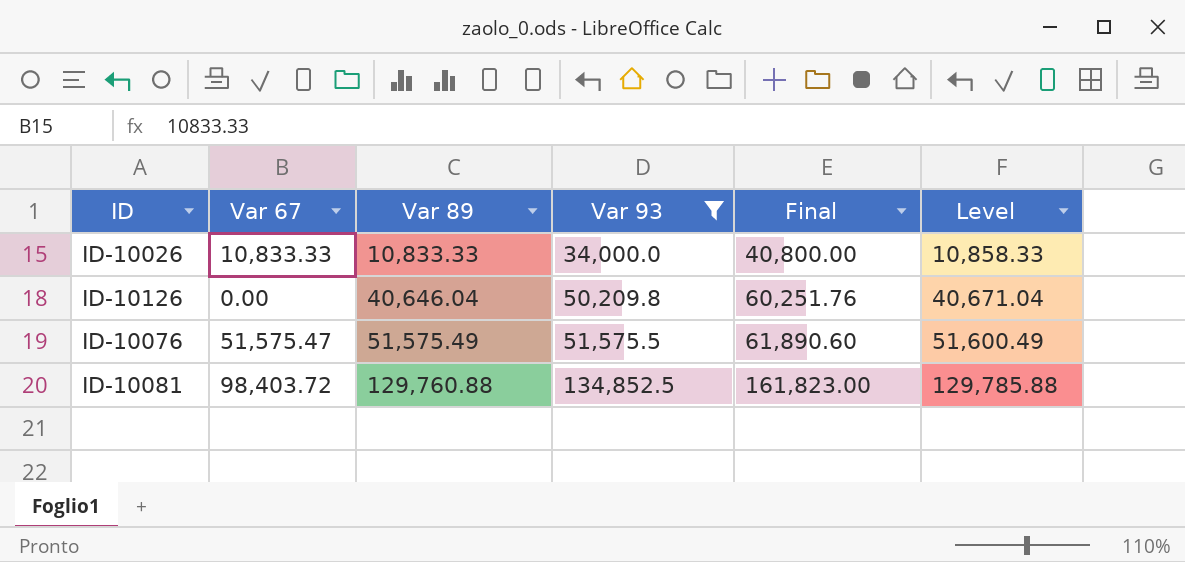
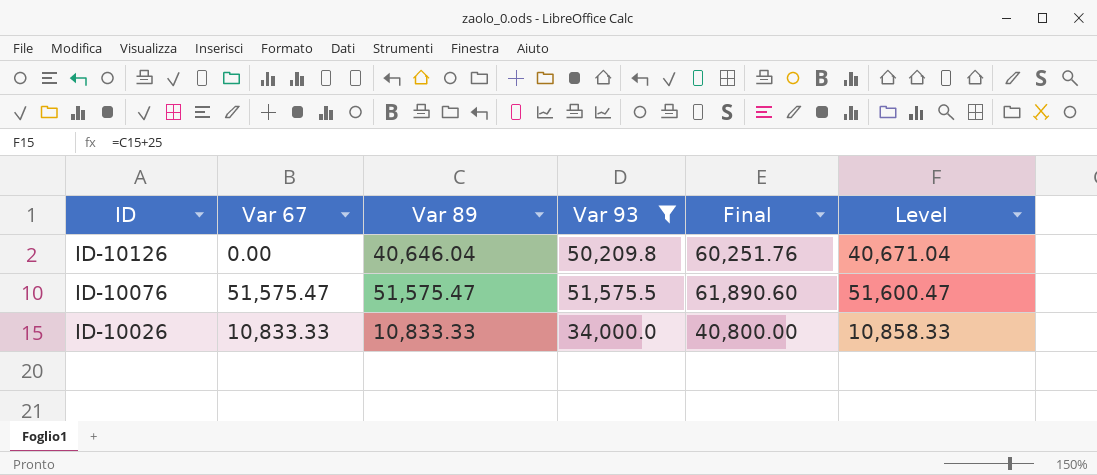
row order: Var 89 ascending -> ID descending
row ID-10081: 98,403.72 | 129,760.88 | 134,852.5 | 161,823.00 | 129,785.88 -> none
ID-10076 | Var 89: 51,575.49 -> 51,575.47
ID-10076 | Level: 51,600.49 -> 51,600.47

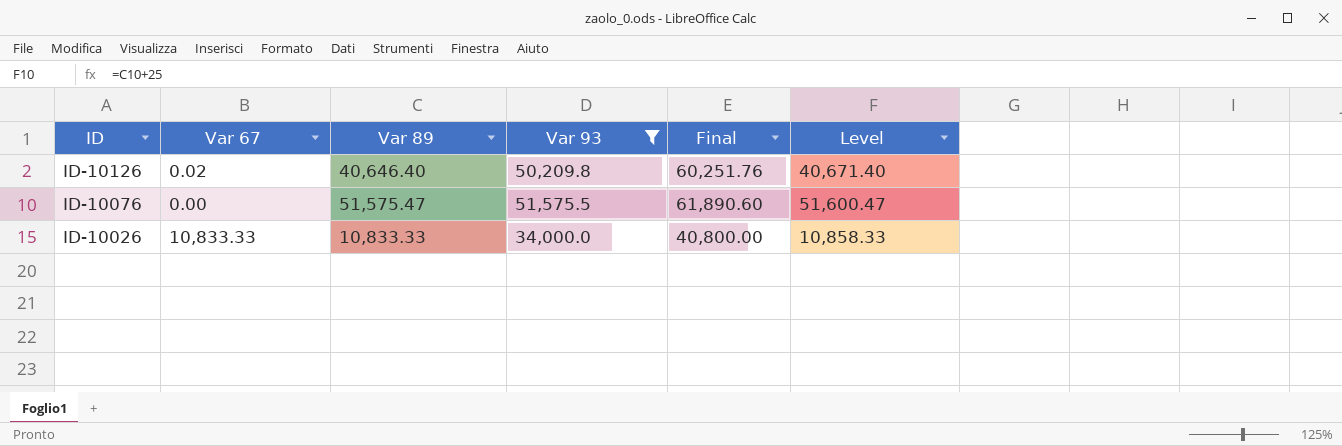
ID-10126 | Var 67: 0.00 -> 0.02
ID-10126 | Var 89: 40,646.04 -> 40,646.40
ID-10126 | Level: 40,671.04 -> 40,671.40
ID-10076 | Var 67: 51,575.47 -> 0.00

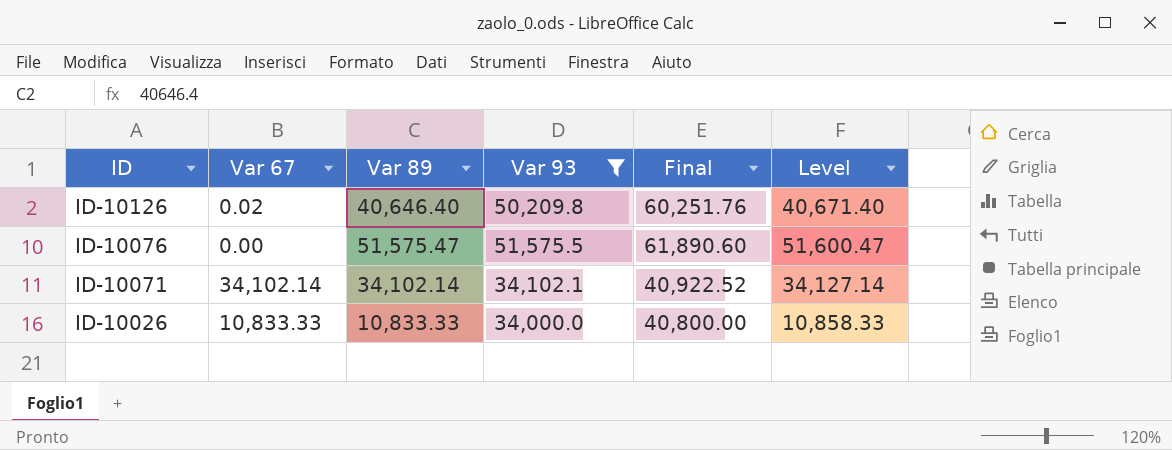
row ID-10071: none -> 34,102.14 | 34,102.14 | 34,102.1 | 40,922.52 | 34,127.14

